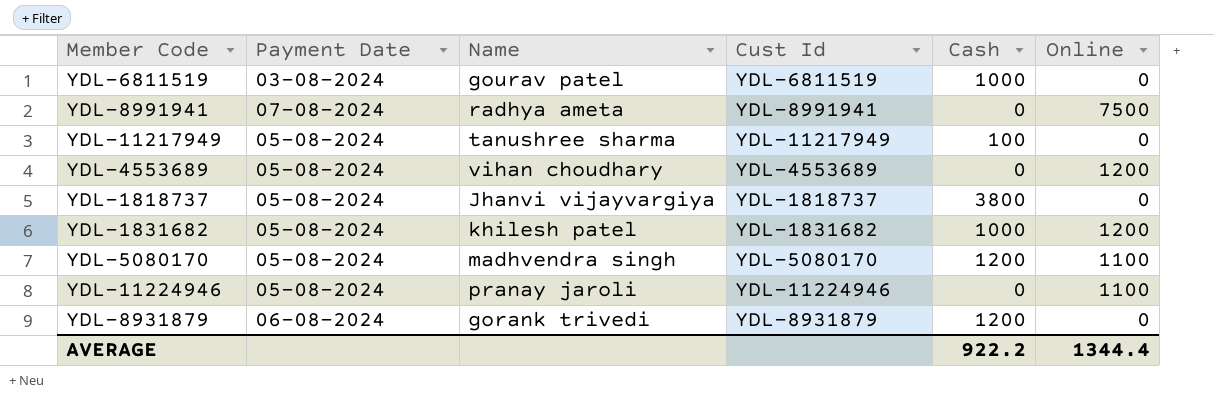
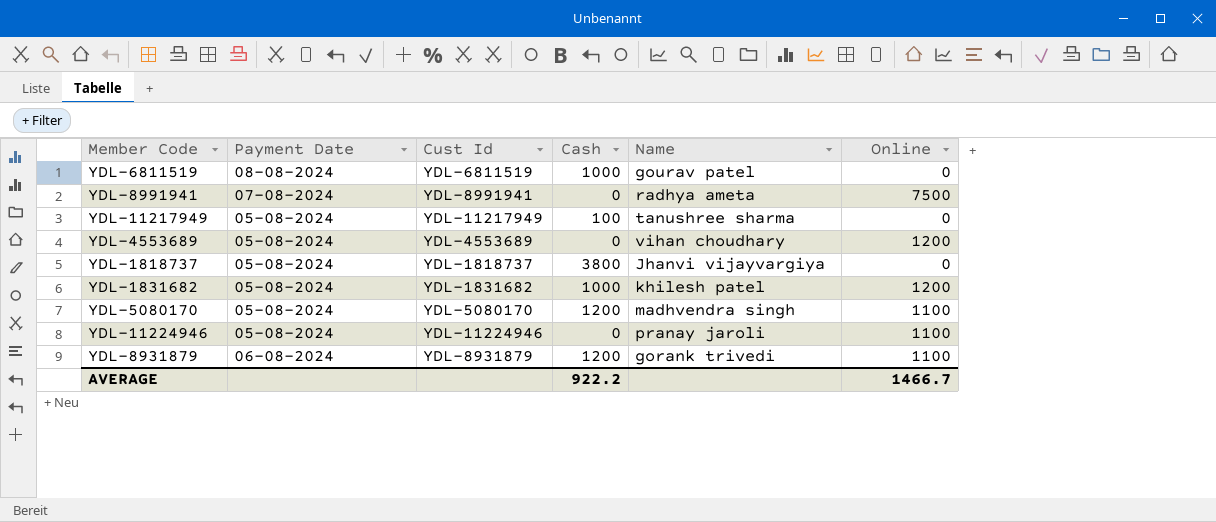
column Name | position: 3 -> 5
YDL-6811519 | Payment Date: 03-08-2024 -> 08-08-2024
YDL-8931879 | Online: 0 -> 1100
AVERAGE | Online: 1344.4 -> 1466.7

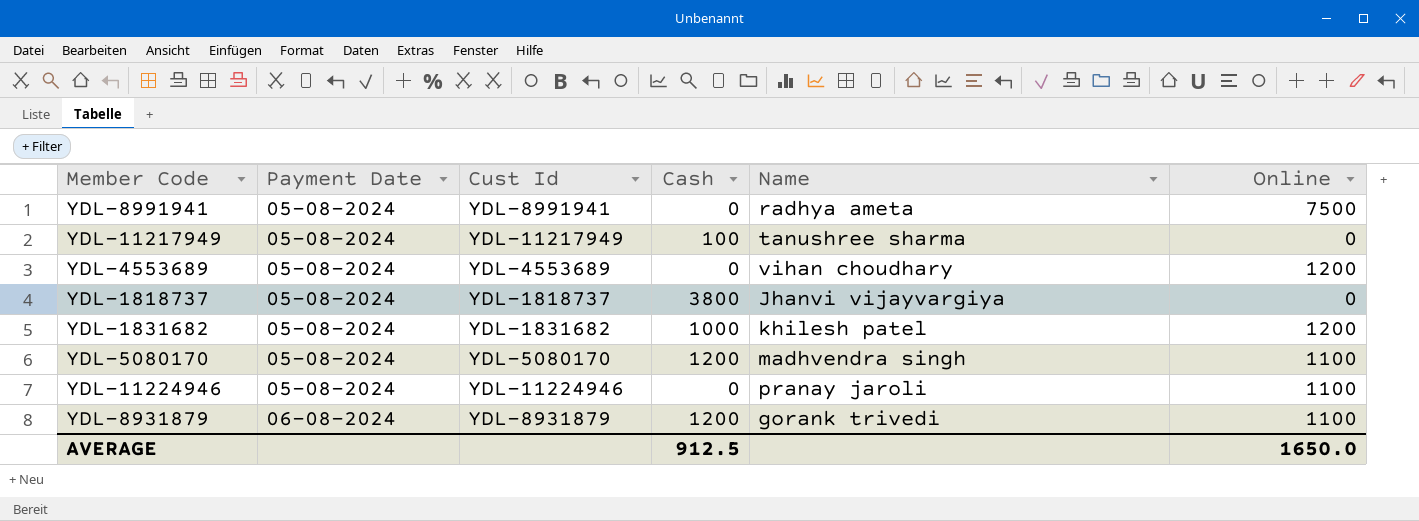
row YDL-6811519: 08-08-2024 | YDL-6811519 | 1000 | gourav patel | 0 -> none
YDL-8991941 | Payment Date: 07-08-2024 -> 05-08-2024
AVERAGE | Cash: 922.2 -> 912.5
AVERAGE | Online: 1466.7 -> 1650.0

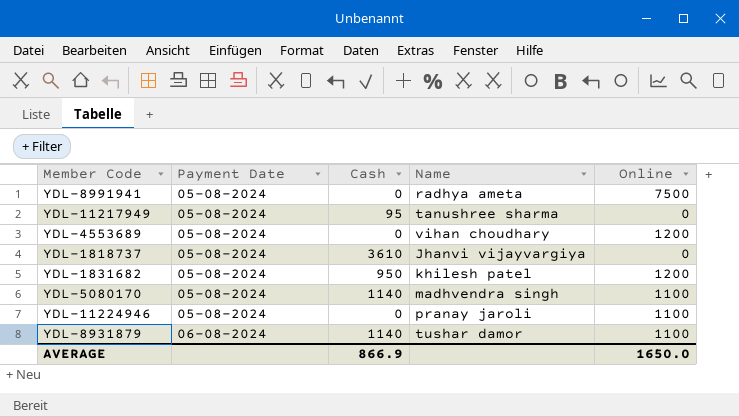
column Cust Id | position: 3 -> none
YDL-11217949 | Cash: 100 -> 95
YDL-1818737 | Cash: 3800 -> 3610
YDL-1831682 | Cash: 1000 -> 950
YDL-5080170 | Cash: 1200 -> 1140
YDL-8931879 | Cash: 1200 -> 1140
YDL-8931879 | Name: gorank trivedi -> tushar damor
AVERAGE | Cash: 912.5 -> 866.9

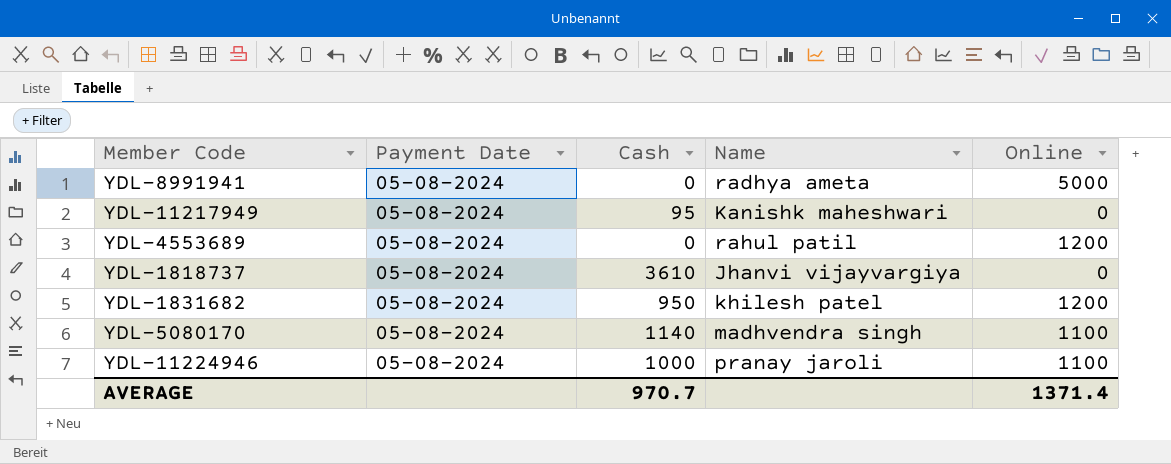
row YDL-8931879: 06-08-2024 | 1140 | tushar damor | 1100 -> none
YDL-8991941 | Online: 7500 -> 5000
YDL-11217949 | Name: tanushree sharma -> Kanishk maheshwari
YDL-4553689 | Name: vihan choudhary -> rahul patil
YDL-11224946 | Cash: 0 -> 1000
AVERAGE | Cash: 866.9 -> 970.7
AVERAGE | Online: 1650.0 -> 1371.4

